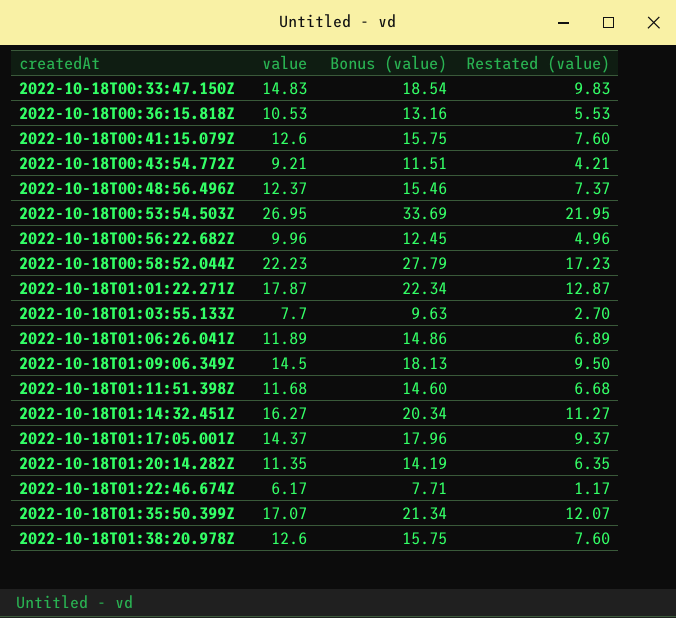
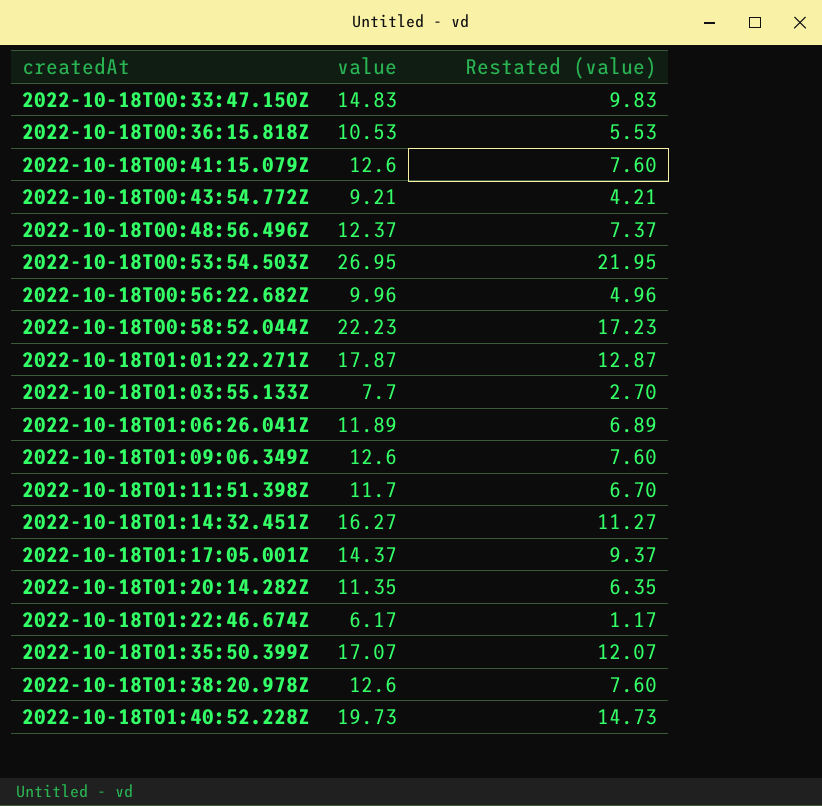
column Bonus (value) | formula: [value] * 1.25 -> none
2022-10-18T01:09:06.349Z | value: 14.5 -> 12.6
2022-10-18T01:09:06.349Z | Restated (value): 9.50 -> 7.60
2022-10-18T01:11:51.398Z | value: 11.68 -> 11.7
2022-10-18T01:11:51.398Z | Restated (value): 6.68 -> 6.70
row 2022-10-18T01:40:52.228Z: none -> 19.73 | 14.73

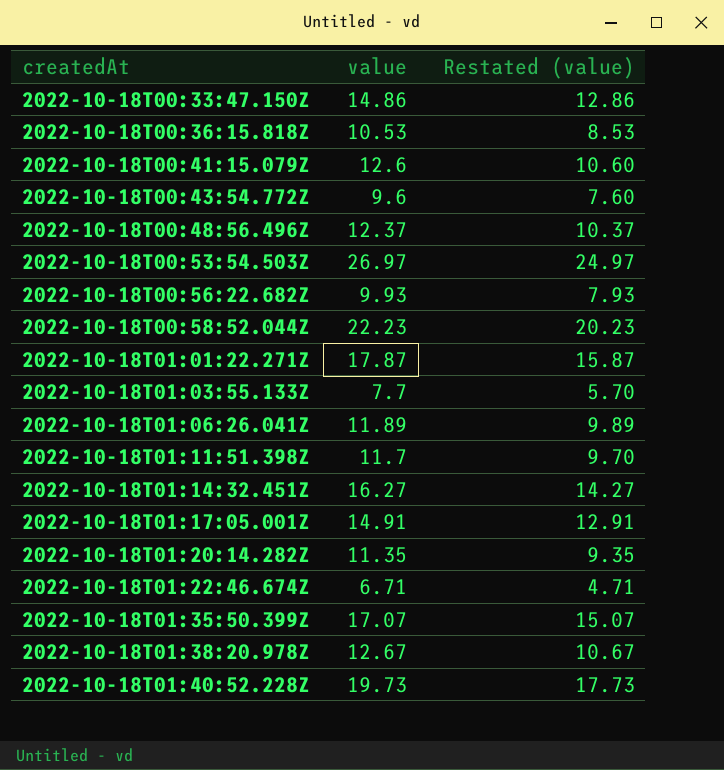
column Restated (value) | formula: [value] - 5 -> [value] - 2
row 2022-10-18T01:09:06.349Z: 12.6 | 7.60 -> none
2022-10-18T00:33:47.150Z | value: 14.83 -> 14.86
2022-10-18T00:43:54.772Z | value: 9.21 -> 9.6
2022-10-18T00:53:54.503Z | value: 26.95 -> 26.97
2022-10-18T00:56:22.682Z | value: 9.96 -> 9.93
2022-10-18T01:17:05.001Z | value: 14.37 -> 14.91
2022-10-18T01:22:46.674Z | value: 6.17 -> 6.71
2022-10-18T01:38:20.978Z | value: 12.6 -> 12.67

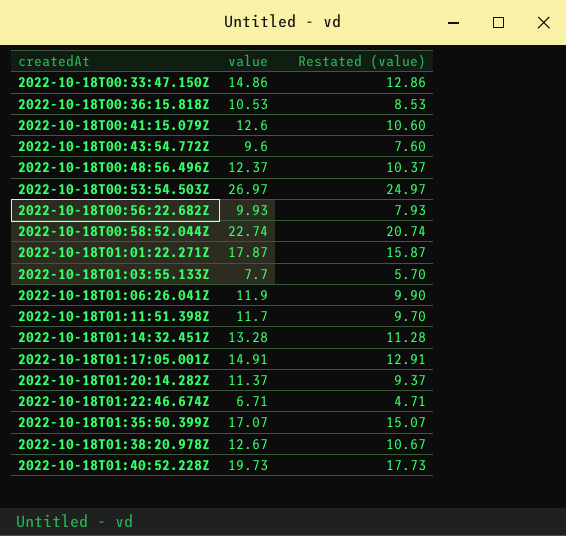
2022-10-18T00:58:52.044Z | value: 22.23 -> 22.74
2022-10-18T00:58:52.044Z | Restated (value): 20.23 -> 20.74
2022-10-18T01:06:26.041Z | value: 11.89 -> 11.9
2022-10-18T01:06:26.041Z | Restated (value): 9.89 -> 9.90
2022-10-18T01:14:32.451Z | value: 16.27 -> 13.28
2022-10-18T01:14:32.451Z | Restated (value): 14.27 -> 11.28
2022-10-18T01:20:14.282Z | value: 11.35 -> 11.37
2022-10-18T01:20:14.282Z | Restated (value): 9.35 -> 9.37

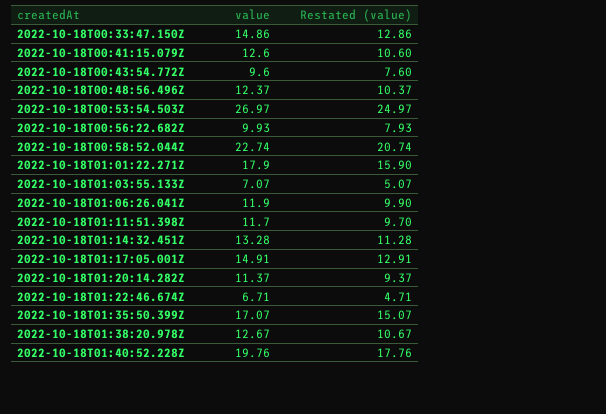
row 2022-10-18T00:36:15.818Z: 10.53 | 8.53 -> none
2022-10-18T01:01:22.271Z | value: 17.87 -> 17.9
2022-10-18T01:01:22.271Z | Restated (value): 15.87 -> 15.90
2022-10-18T01:03:55.133Z | value: 7.7 -> 7.07
2022-10-18T01:03:55.133Z | Restated (value): 5.70 -> 5.07
2022-10-18T01:40:52.228Z | value: 19.73 -> 19.76
2022-10-18T01:40:52.228Z | Restated (value): 17.73 -> 17.76

